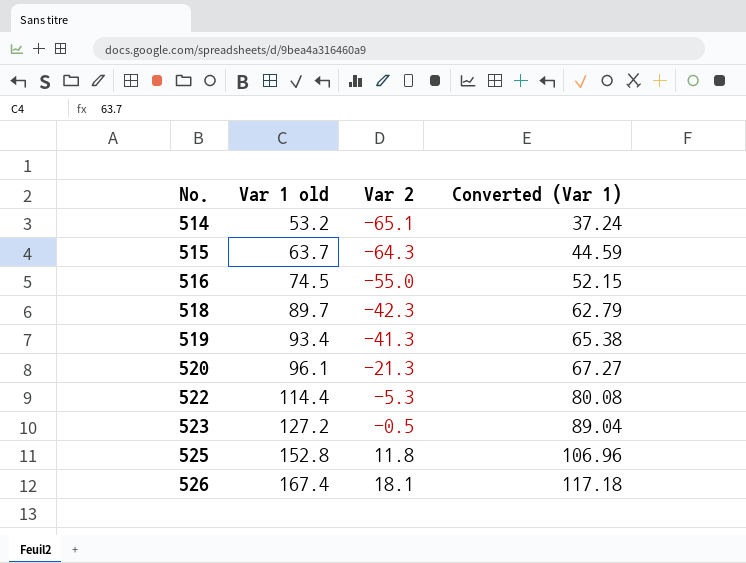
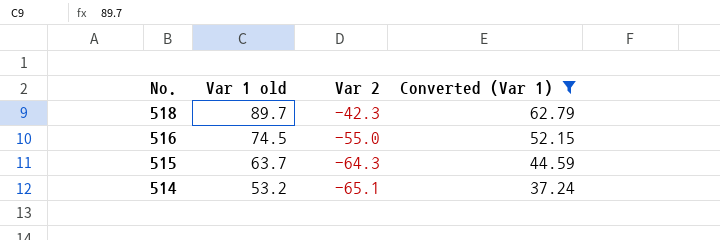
filter: none -> Converted (Var 1) <= 62.79
row order: No. ascending -> No. descending

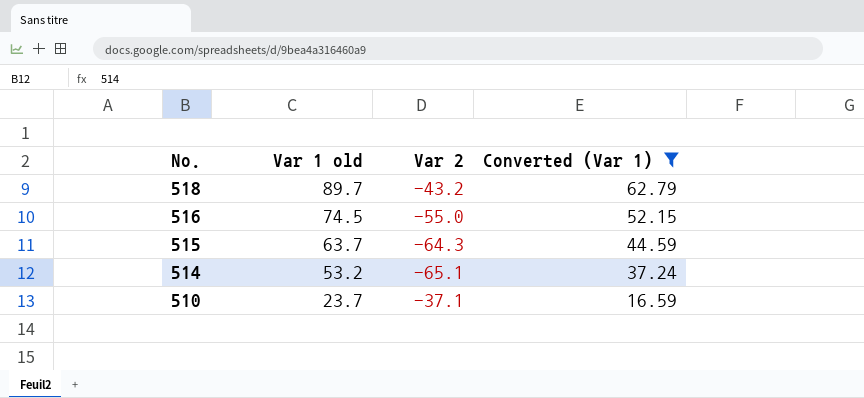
518 | Var 2: -42.3 -> -43.2
row 510: none -> 23.7 | -37.1 | 16.59

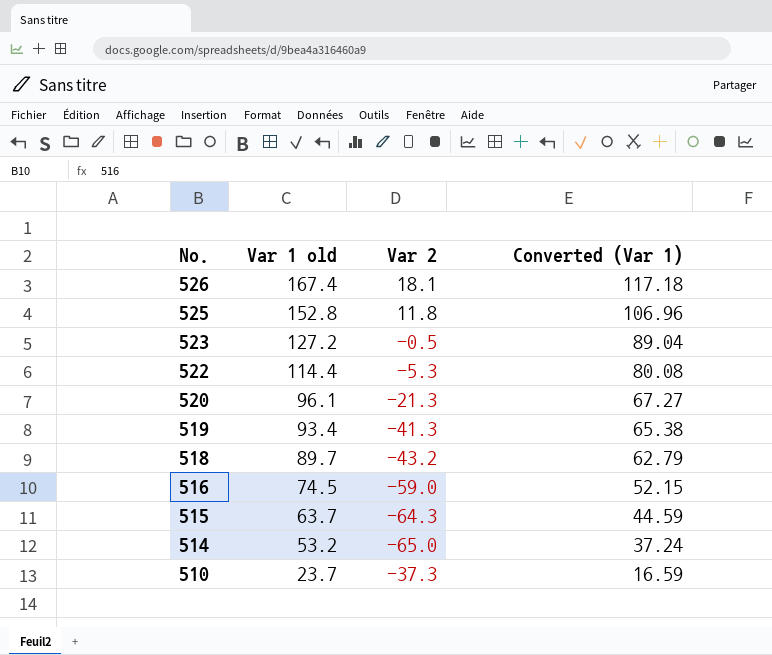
filter: Converted (Var 1) <= 62.79 -> none
516 | Var 2: -55.0 -> -59.0
514 | Var 2: -65.1 -> -65.0
510 | Var 2: -37.1 -> -37.3

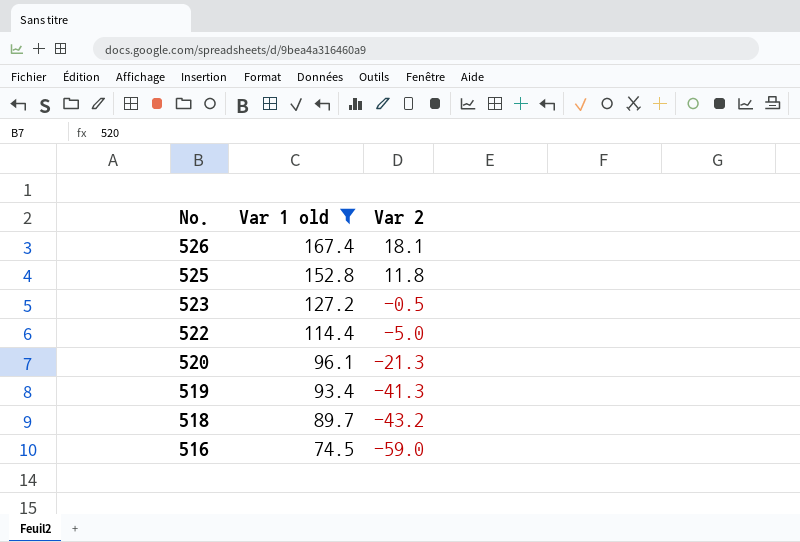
filter: none -> Var 1 old >= 74.5
column Converted (Var 1) | formula: [Var 1 old] * 0.7 -> none
522 | Var 2: -5.3 -> -5.0

